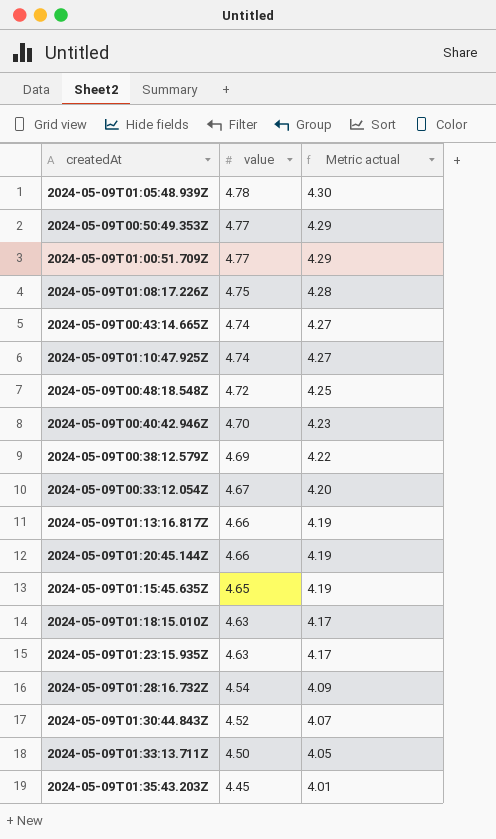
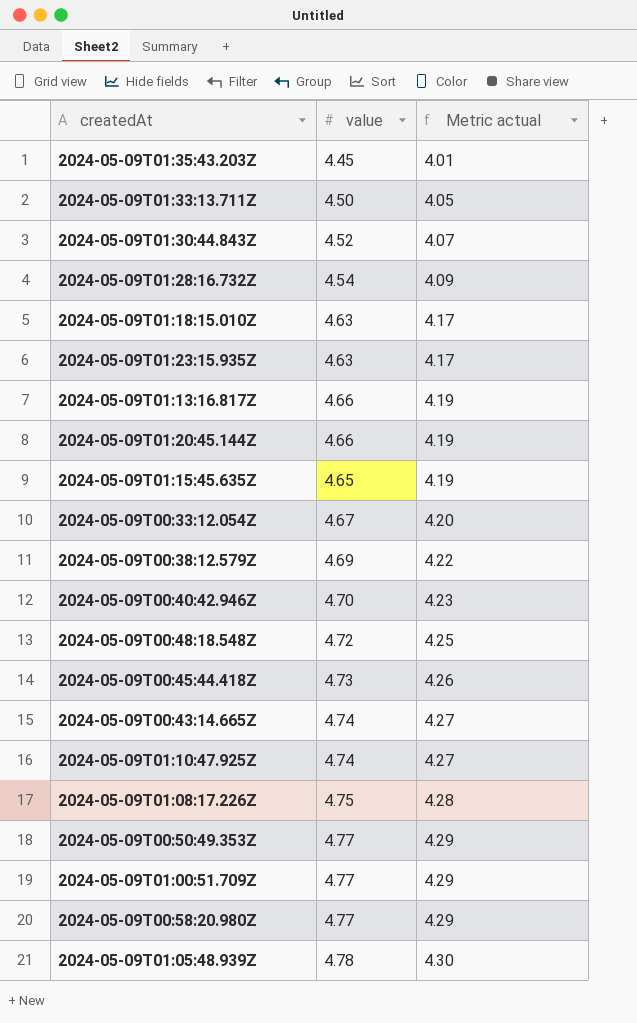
row order: value descending -> Metric actual ascending
row 2024-05-09T00:45:44.418Z: none -> 4.73 | 4.26
row 2024-05-09T00:58:20.980Z: none -> 4.77 | 4.29

